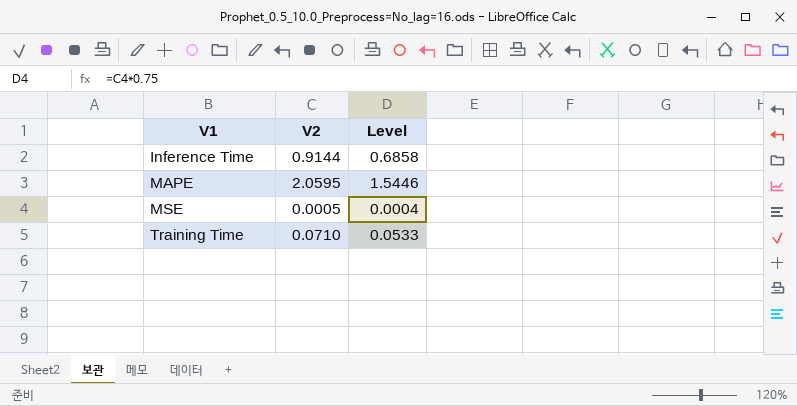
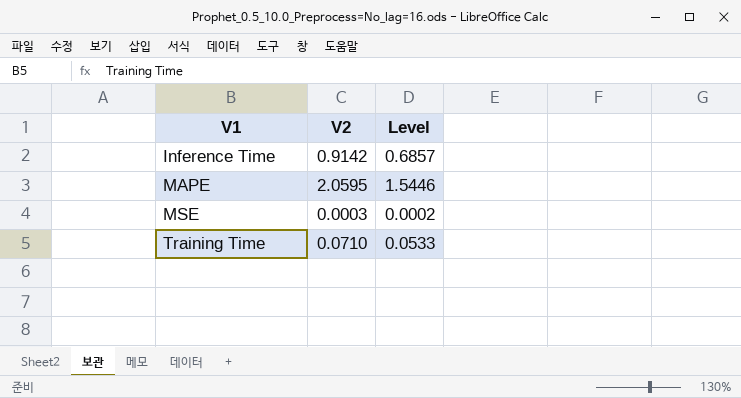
Inference Time | V2: 0.9144 -> 0.9142
Inference Time | Level: 0.6858 -> 0.6857
MSE | V2: 0.0005 -> 0.0003
MSE | Level: 0.0004 -> 0.0002

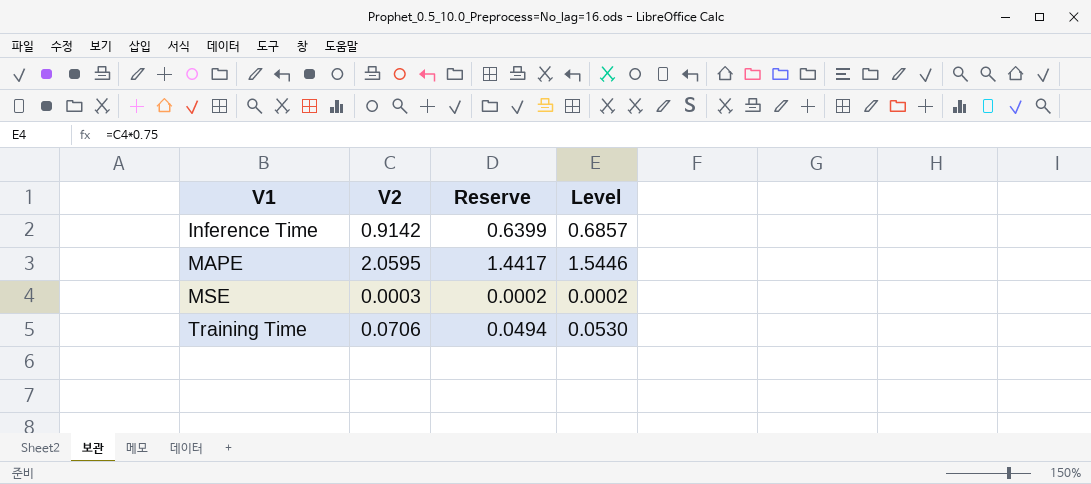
column Reserve | formula: none -> [V2] * 0.7
Training Time | V2: 0.0710 -> 0.0706
Training Time | Level: 0.0533 -> 0.0530

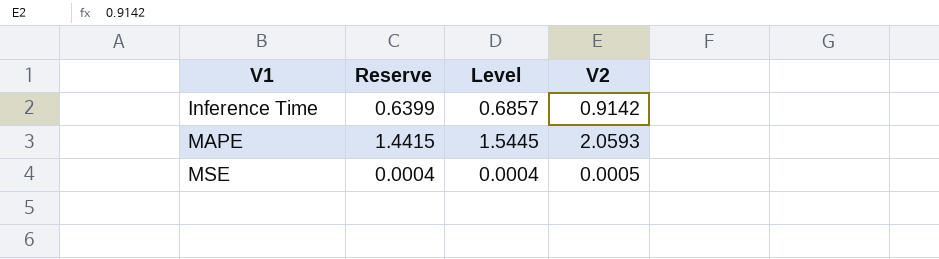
column V2 | position: 2 -> 4
row Training Time: 0.0706 | 0.0494 | 0.0530 -> none
MAPE | Reserve: 1.4417 -> 1.4415
MAPE | Level: 1.5446 -> 1.5445
MAPE | V2: 2.0595 -> 2.0593
MSE | Reserve: 0.0002 -> 0.0004
MSE | Level: 0.0002 -> 0.0004
MSE | V2: 0.0003 -> 0.0005

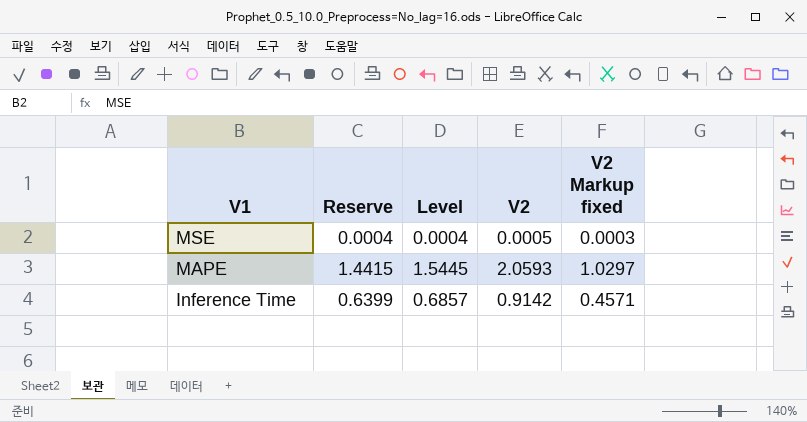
row order: V1 ascending -> V1 descending
column V2 Markup fixed | formula: none -> [V2] * 0.5

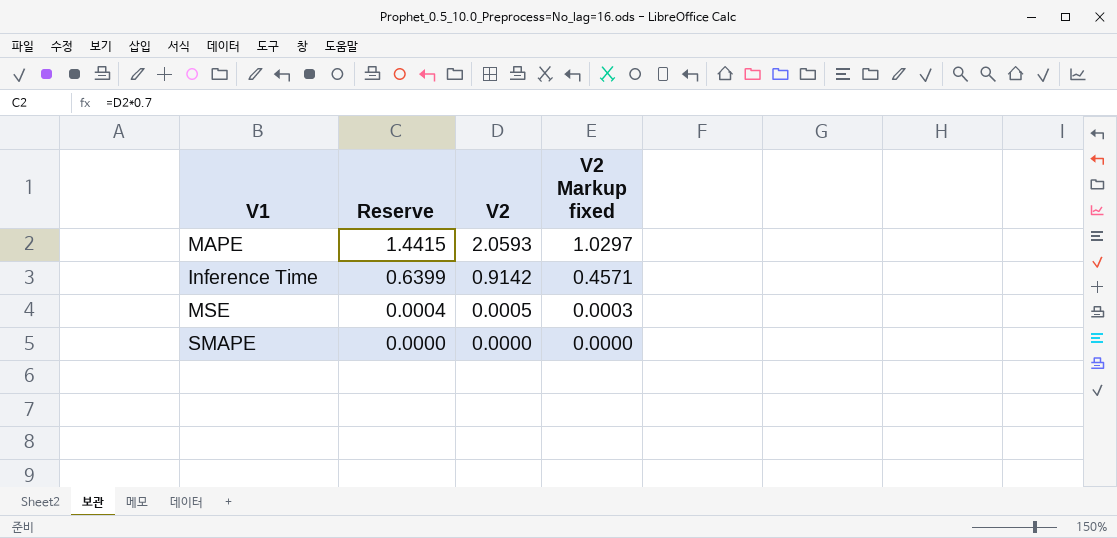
row order: V1 descending -> Reserve descending
column Level | formula: [V2] * 0.75 -> none
row SMAPE: none -> 0.0000 | 0.0000 | 0.0000

